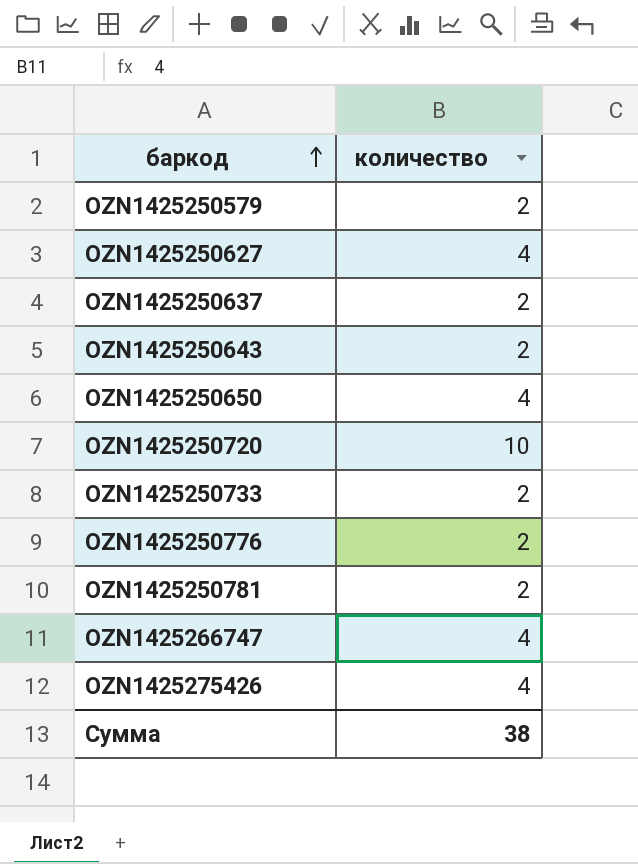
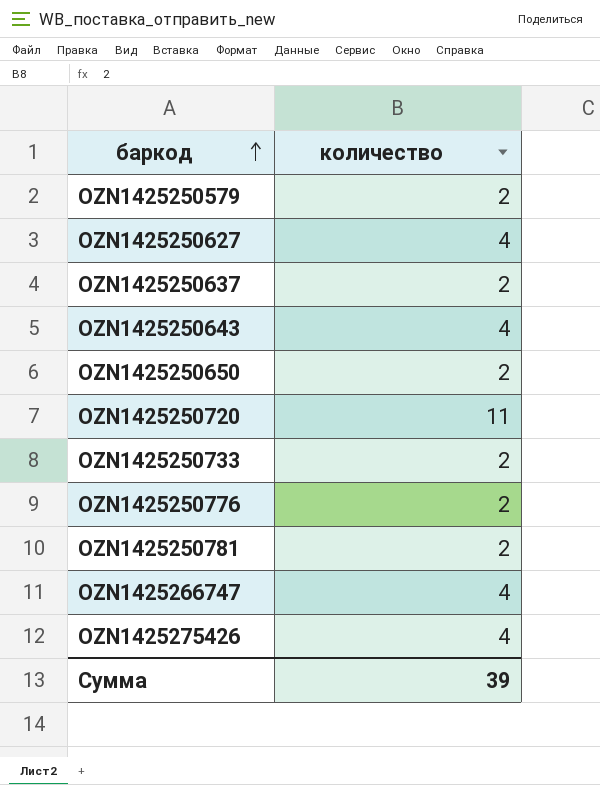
OZN1425250643 | количество: 2 -> 4
OZN1425250650 | количество: 4 -> 2
OZN1425250720 | количество: 10 -> 11
Сумма | количество: 38 -> 39

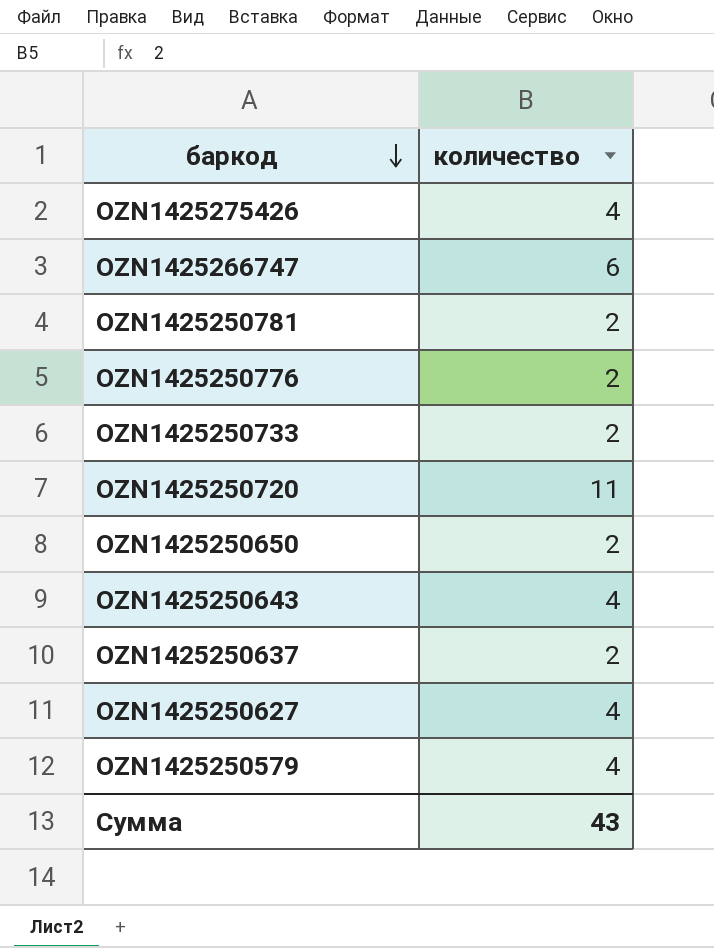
row order: баркод ascending -> баркод descending
OZN1425266747 | количество: 4 -> 6
OZN1425250579 | количество: 2 -> 4
Сумма | количество: 39 -> 43

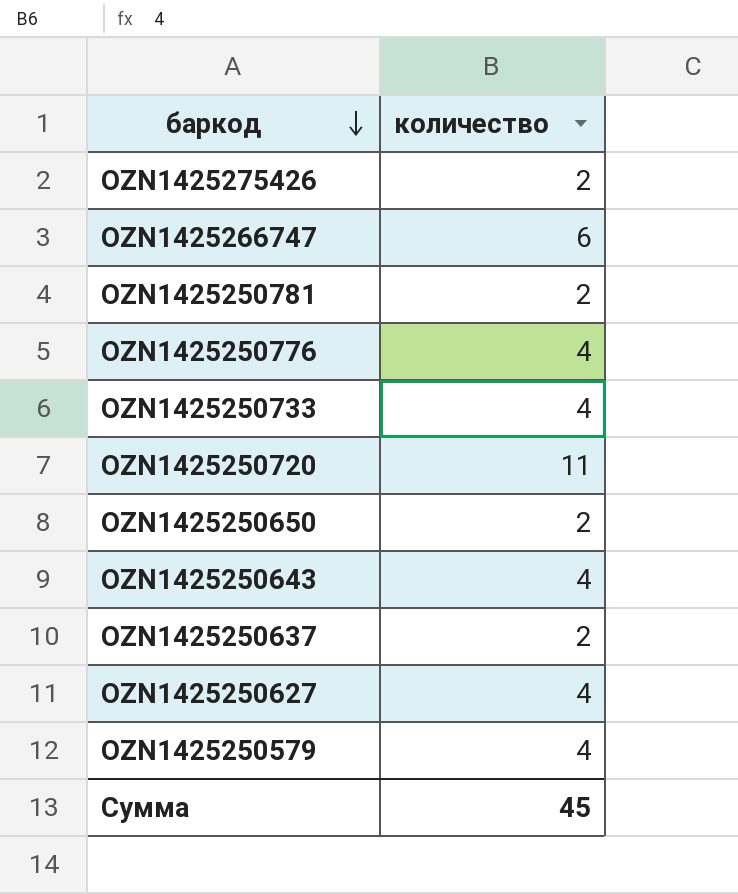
OZN1425275426 | количество: 4 -> 2
OZN1425250776 | количество: 2 -> 4
OZN1425250733 | количество: 2 -> 4
Сумма | количество: 43 -> 45

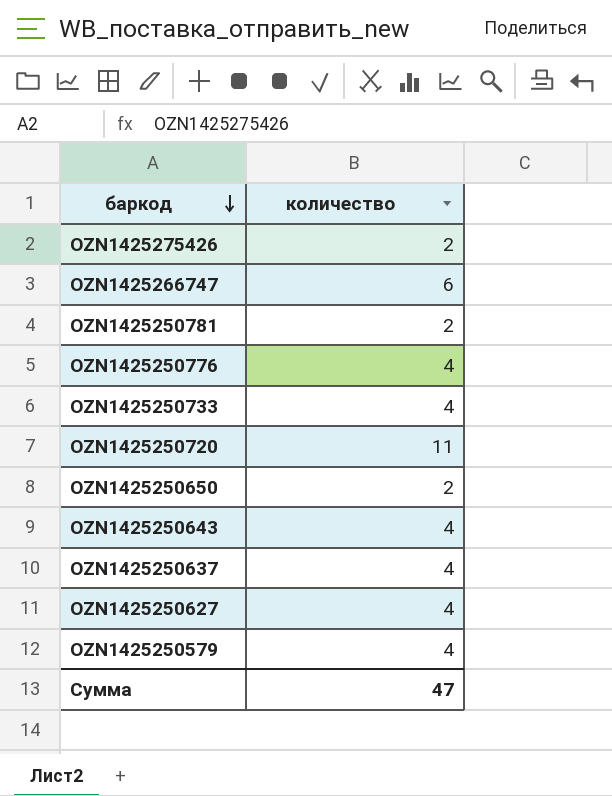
OZN1425250637 | количество: 2 -> 4
Сумма | количество: 45 -> 47

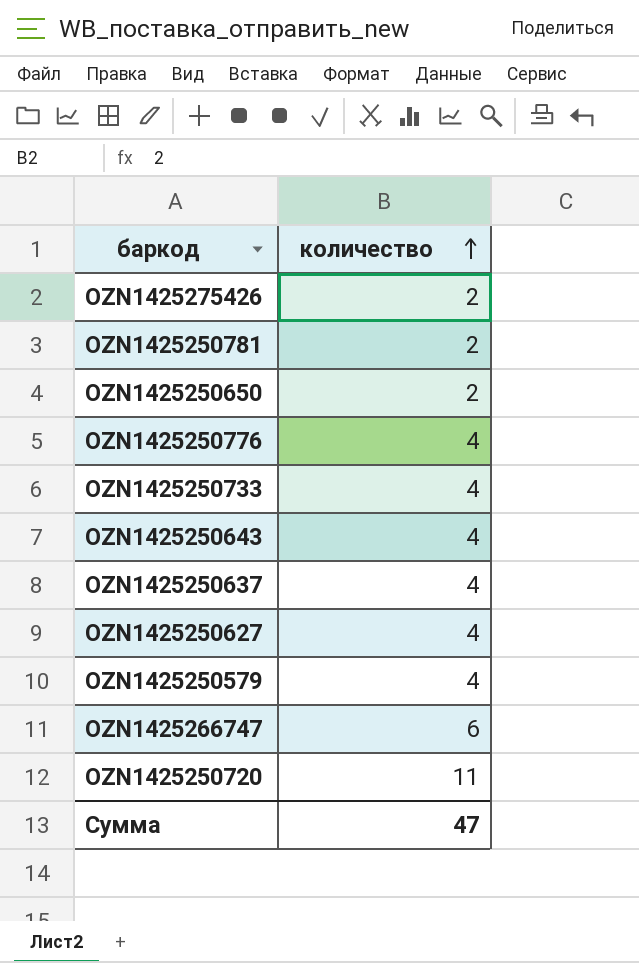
row order: баркод descending -> количество ascending

